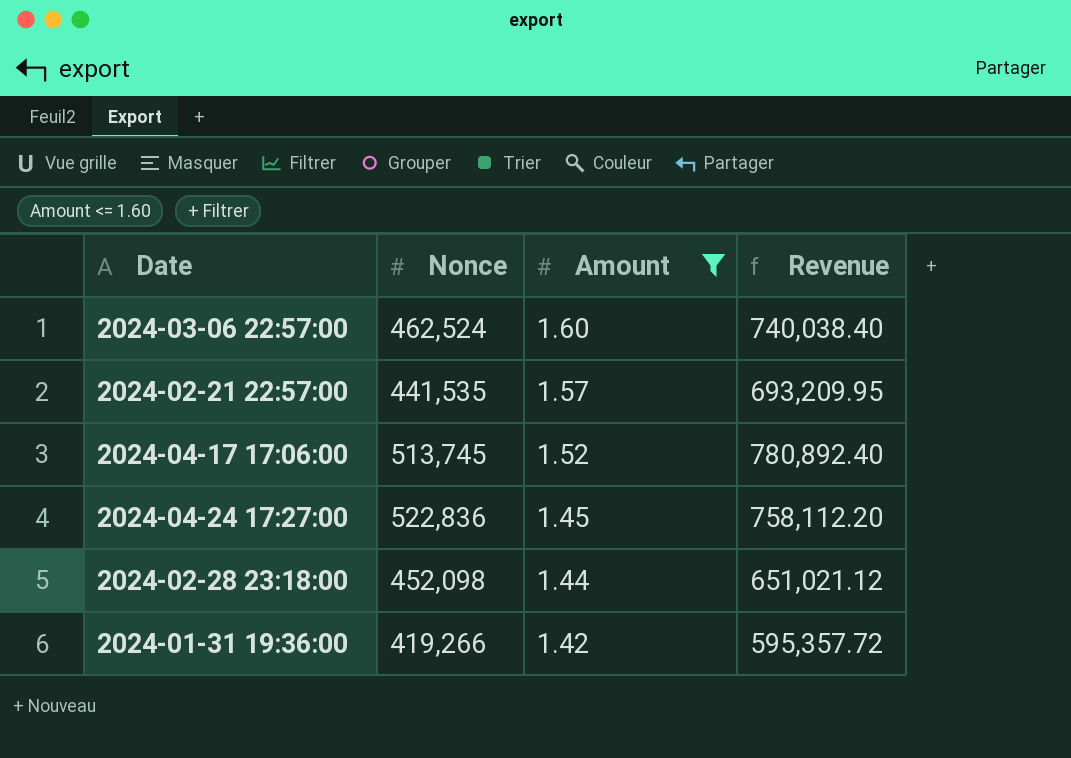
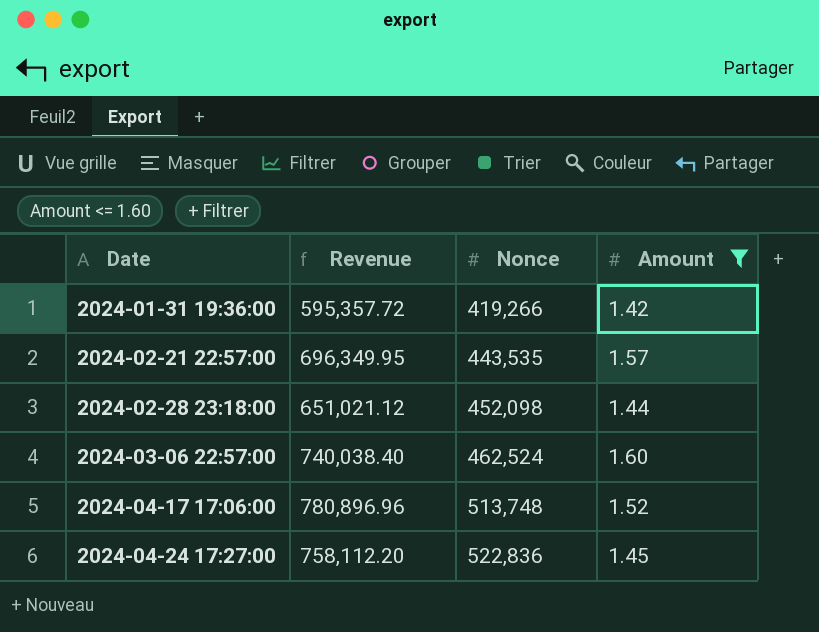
row order: Amount descending -> Date ascending
column Revenue | position: 4 -> 2
2024-02-21 22:57:00 | Revenue: 693,209.95 -> 696,349.95
2024-02-21 22:57:00 | Nonce: 441,535 -> 443,535
2024-04-17 17:06:00 | Revenue: 780,892.40 -> 780,896.96
2024-04-17 17:06:00 | Nonce: 513,745 -> 513,748

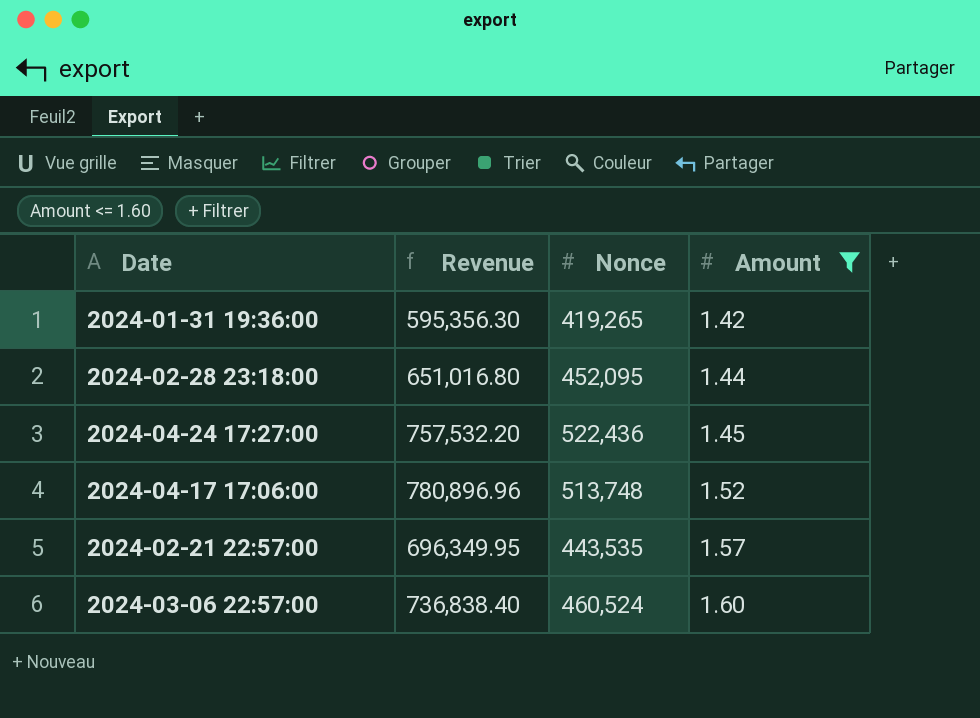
row order: Date ascending -> Amount ascending
2024-01-31 19:36:00 | Revenue: 595,357.72 -> 595,356.30
2024-01-31 19:36:00 | Nonce: 419,266 -> 419,265
2024-02-28 23:18:00 | Revenue: 651,021.12 -> 651,016.80
2024-02-28 23:18:00 | Nonce: 452,098 -> 452,095
2024-04-24 17:27:00 | Revenue: 758,112.20 -> 757,532.20
2024-04-24 17:27:00 | Nonce: 522,836 -> 522,436
2024-03-06 22:57:00 | Revenue: 740,038.40 -> 736,838.40
2024-03-06 22:57:00 | Nonce: 462,524 -> 460,524

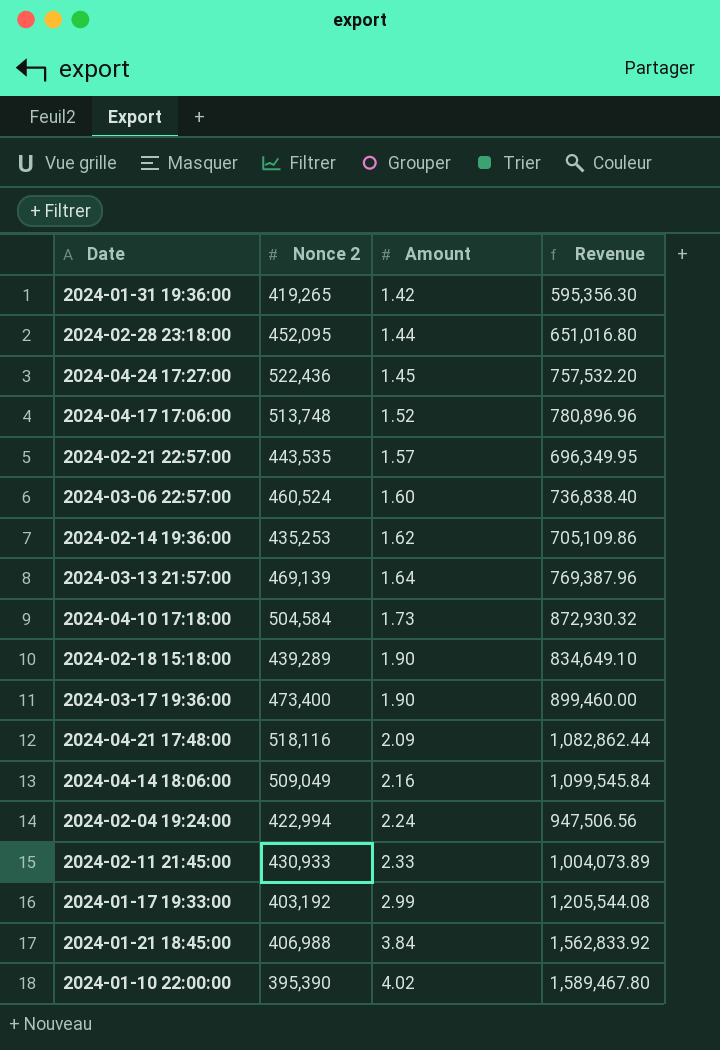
filter: Amount <= 1.60 -> none
column name: Nonce -> Nonce 2
column Revenue | position: 2 -> 4

